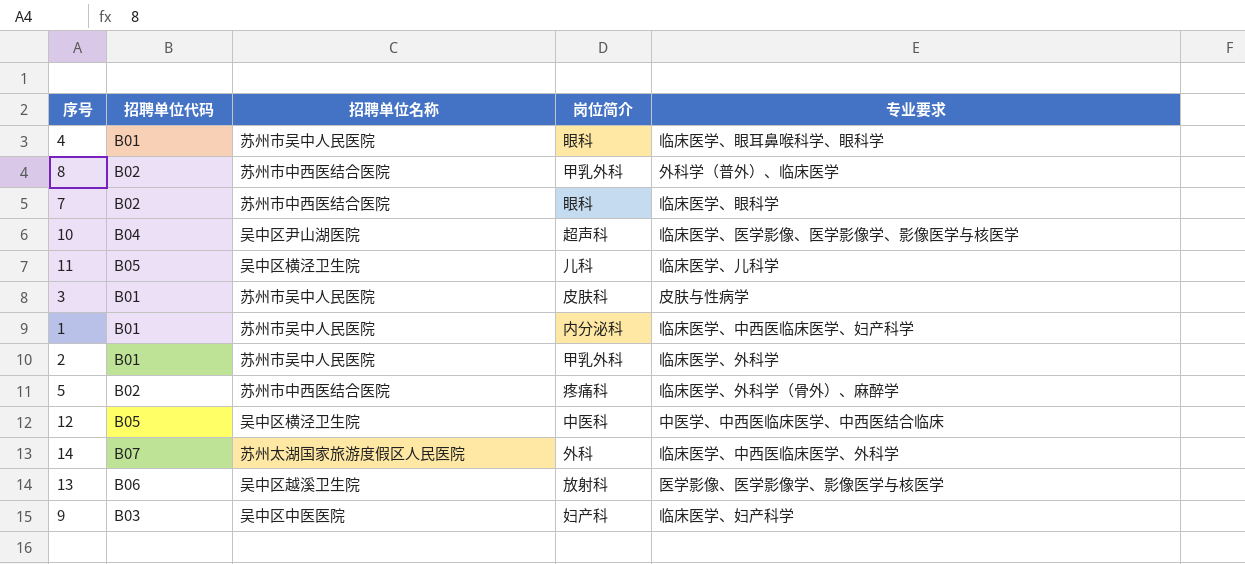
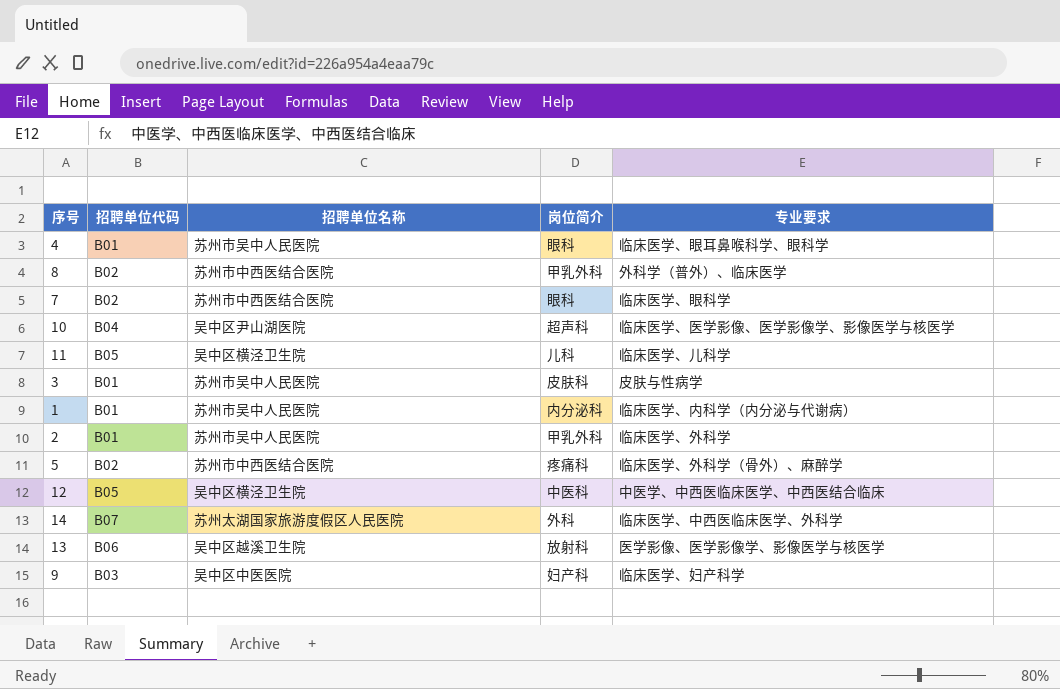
1 | 专业要求: 临床医学、中西医临床医学、妇产科学 -> 临床医学、内科学（内分泌与代谢病）

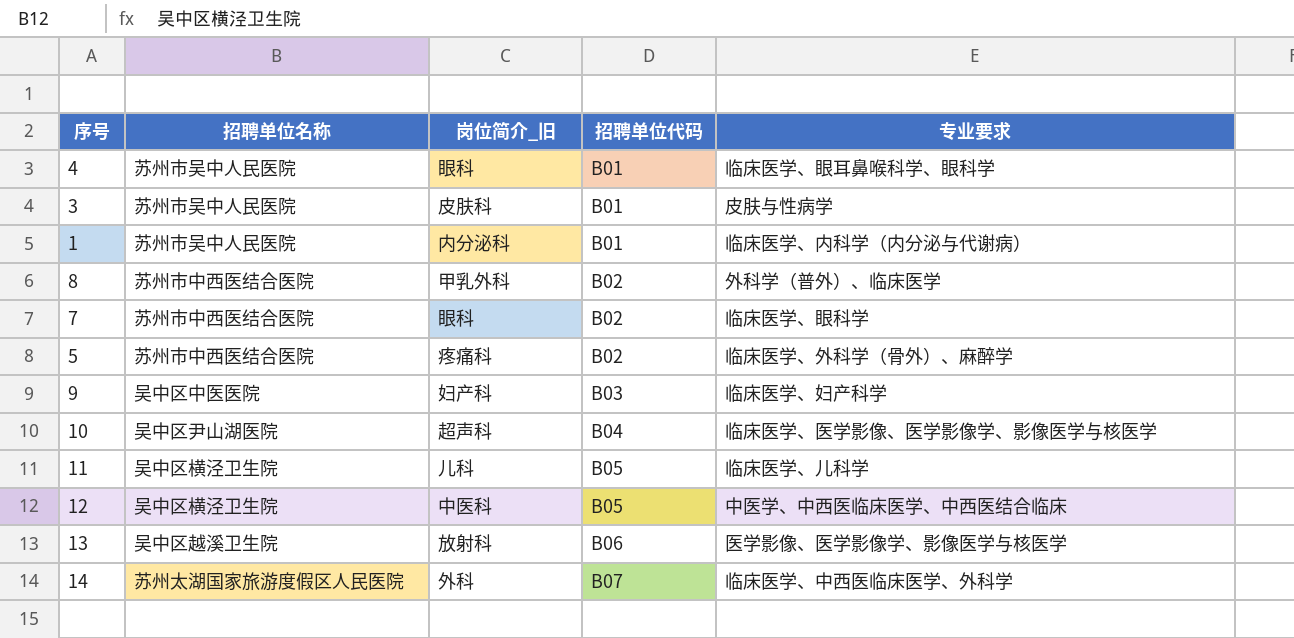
row order: none -> 招聘单位代码 ascending
column name: 岗位简介 -> 岗位简介_旧
column 招聘单位代码 | position: 2 -> 4
row 2: B01 | 苏州市吴中人民医院 | 甲乳外科 | 临床医学、外科学 -> none

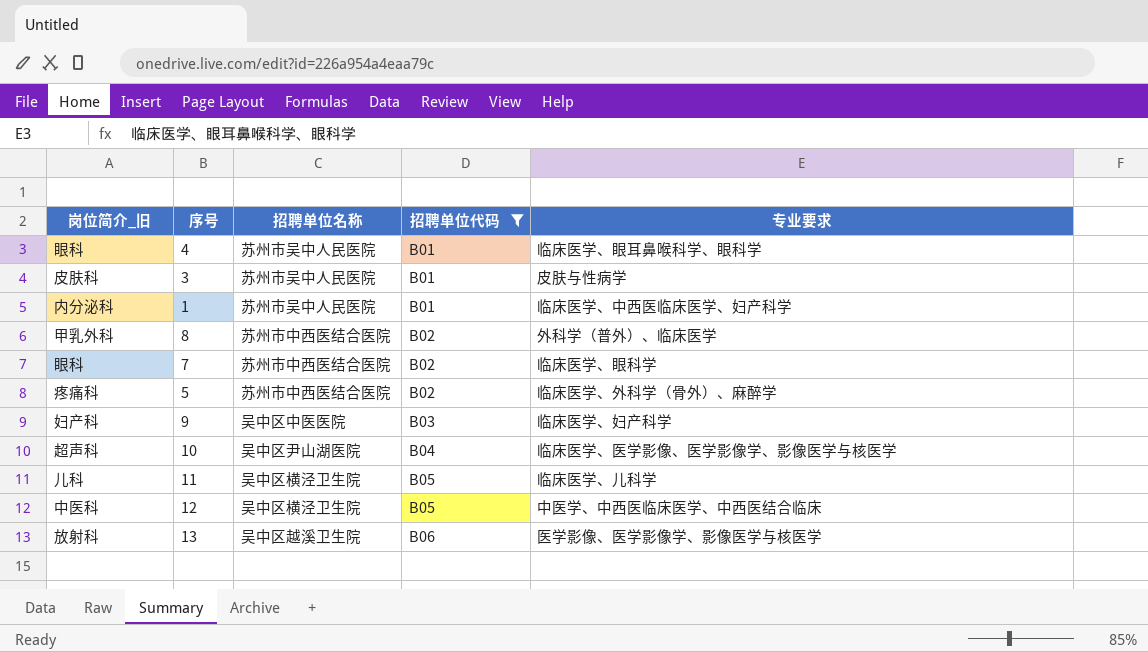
filter: none -> 招聘单位代码 != B07
column 岗位简介_旧 | position: 3 -> 1
1 | 专业要求: 临床医学、内科学（内分泌与代谢病） -> 临床医学、中西医临床医学、妇产科学

